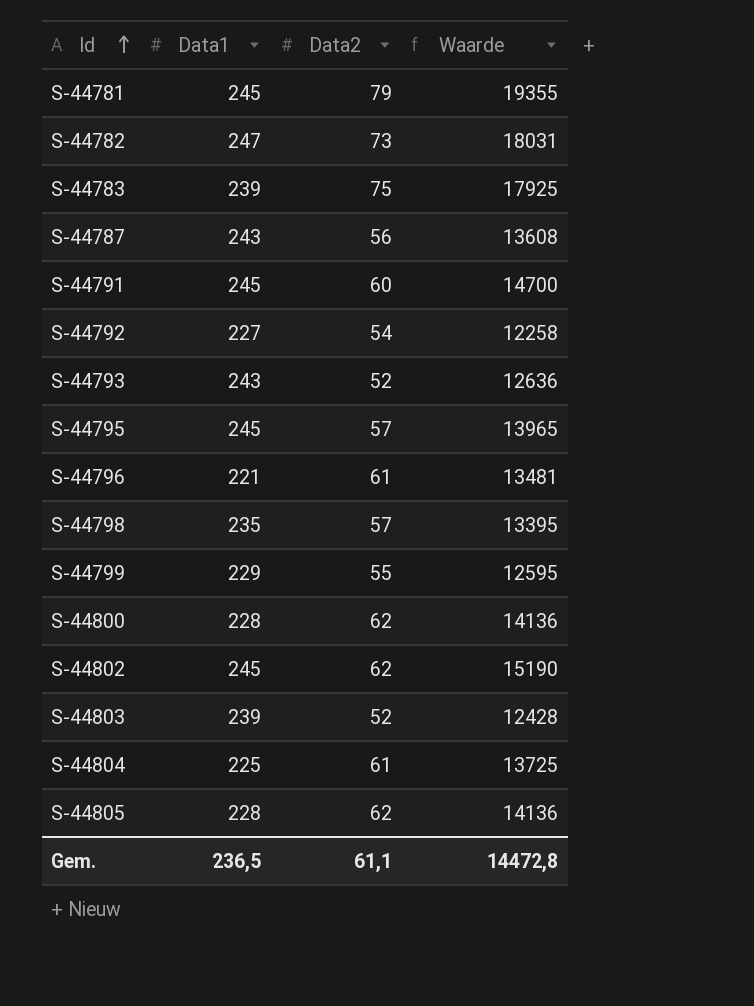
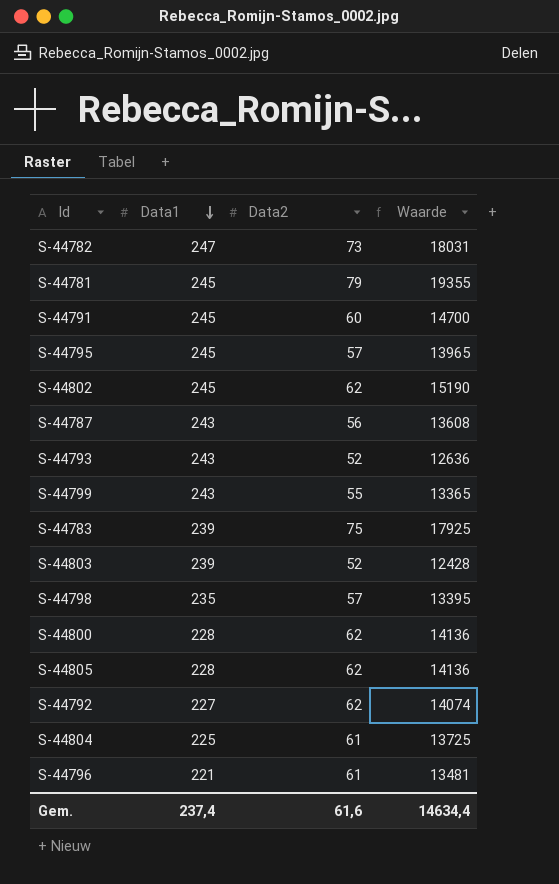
row order: Id ascending -> Data1 descending
S-44799 | Data1: 229 -> 243
S-44799 | Waarde: 12595 -> 13365
S-44792 | Data2: 54 -> 62
S-44792 | Waarde: 12258 -> 14074
Gem. | Data1: 236,5 -> 237,4
Gem. | Data2: 61,1 -> 61,6
Gem. | Waarde: 14472,8 -> 14634,4

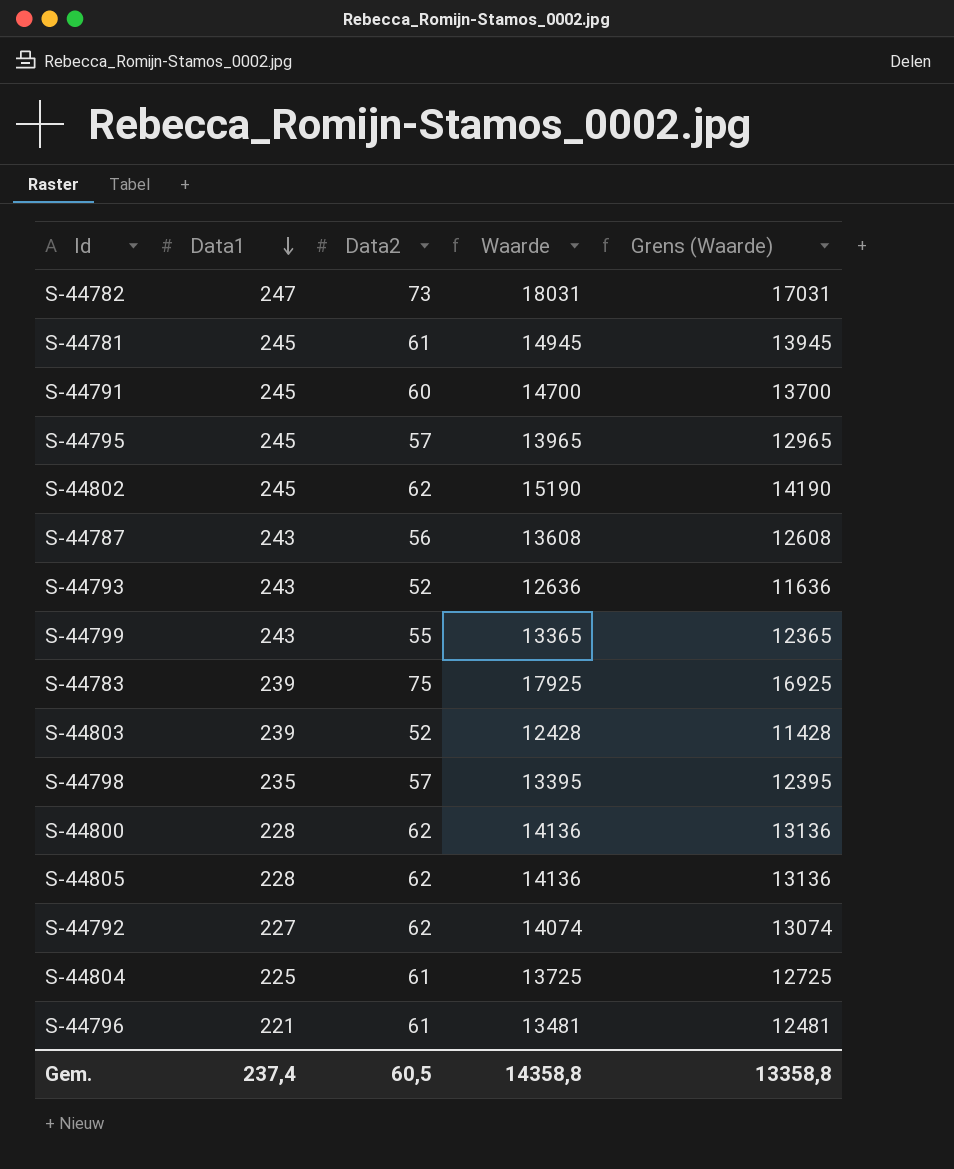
column Grens (Waarde) | formula: none -> [Waarde] - 1000
S-44781 | Data2: 79 -> 61
S-44781 | Waarde: 19355 -> 14945
Gem. | Data2: 61,6 -> 60,5
Gem. | Waarde: 14634,4 -> 14358,8

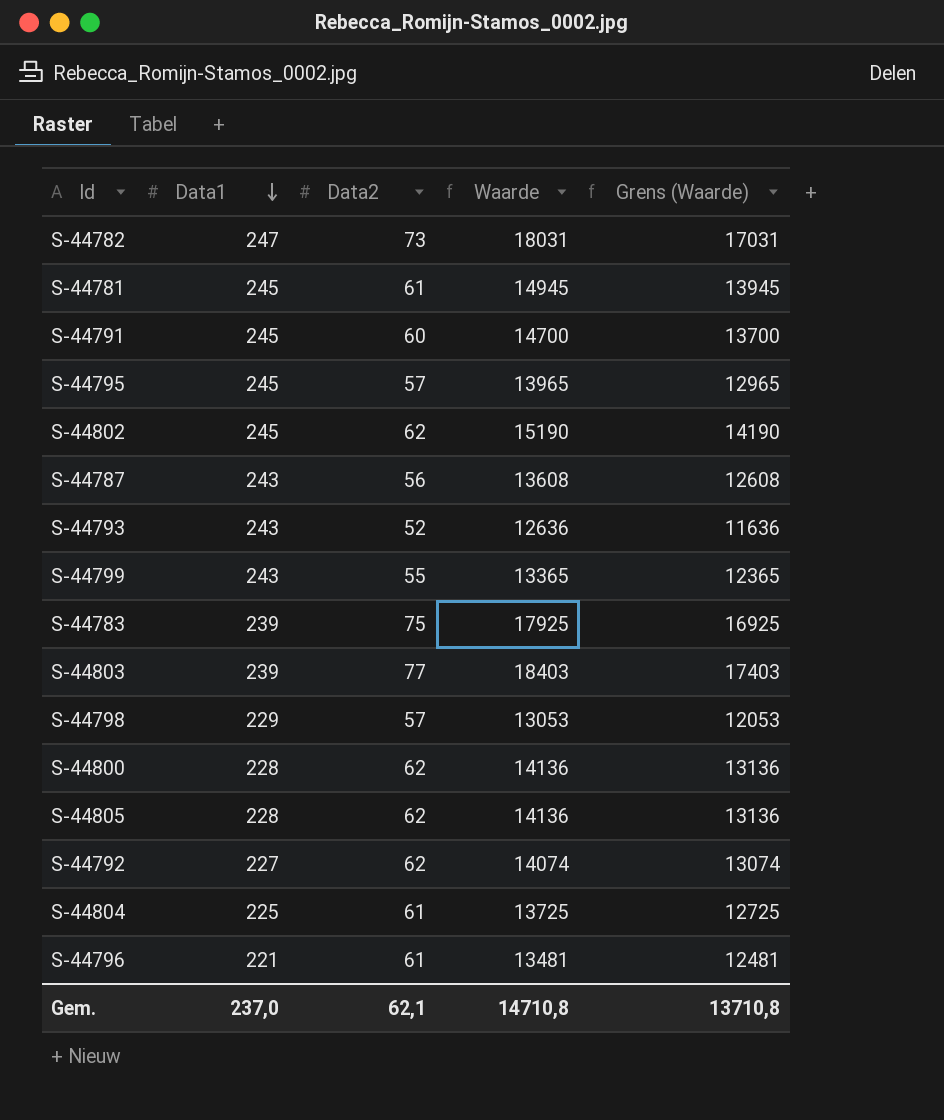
S-44803 | Data2: 52 -> 77
S-44803 | Waarde: 12428 -> 18403
S-44803 | Grens (Waarde): 11428 -> 17403
S-44798 | Data1: 235 -> 229
S-44798 | Waarde: 13395 -> 13053
S-44798 | Grens (Waarde): 12395 -> 12053
Gem. | Data1: 237,4 -> 237,0
Gem. | Data2: 60,5 -> 62,1
Gem. | Waarde: 14358,8 -> 14710,8
Gem. | Grens (Waarde): 13358,8 -> 13710,8

